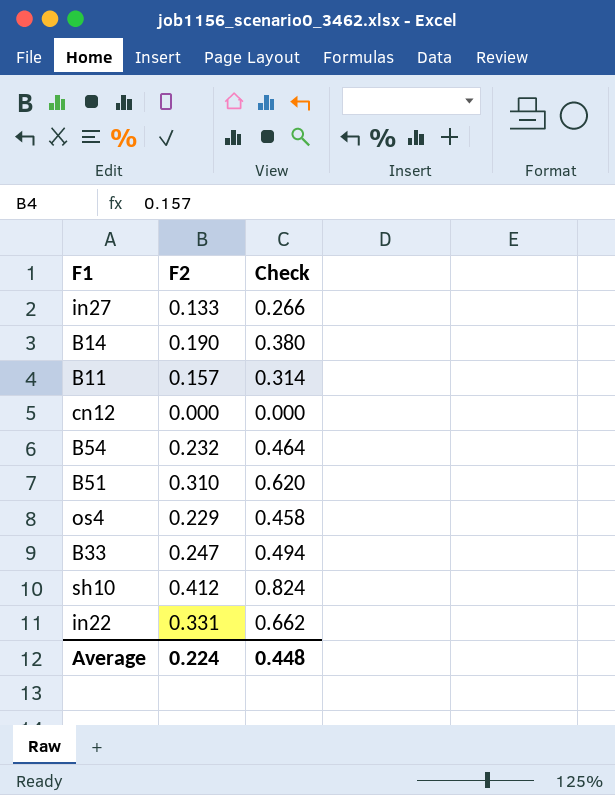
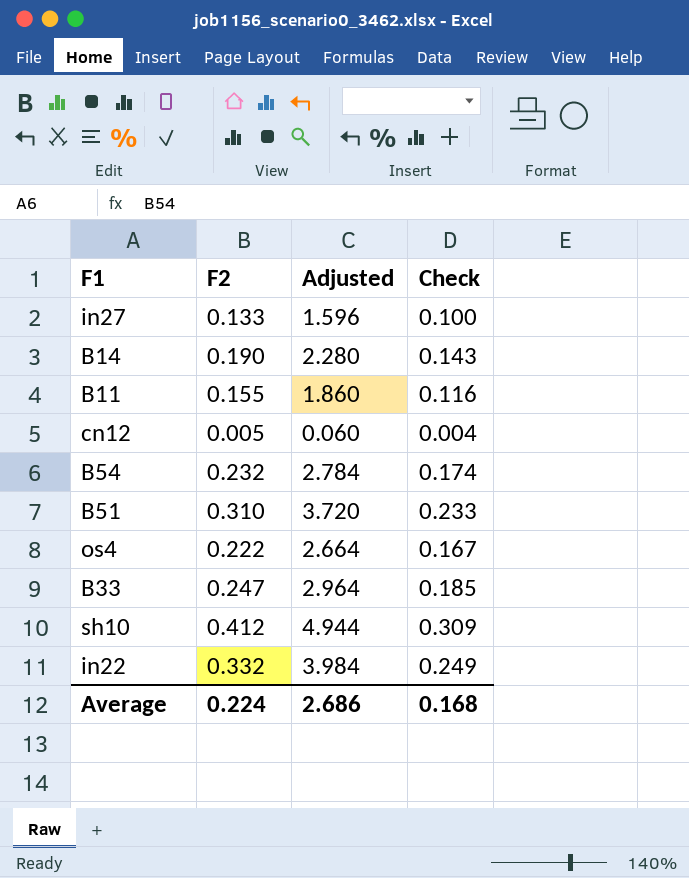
column Adjusted | formula: none -> [F2] * 12
column Check | formula: [F2] * 2 -> [F2] * 0.75
B11 | F2: 0.157 -> 0.155
cn12 | F2: 0.000 -> 0.005
os4 | F2: 0.229 -> 0.222
in22 | F2: 0.331 -> 0.332
Average | Check: 0.448 -> 0.168

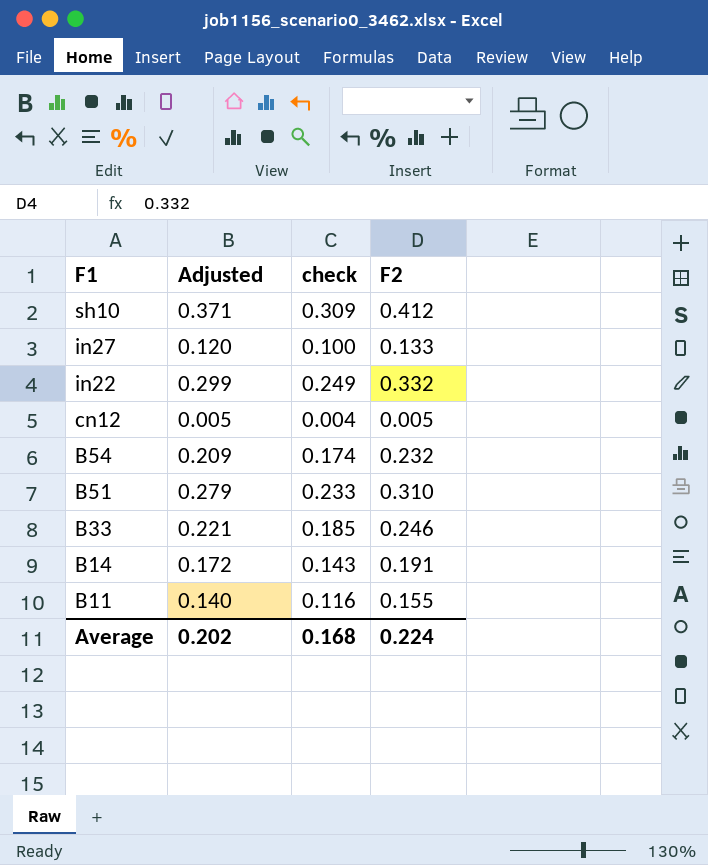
row order: none -> F1 descending
column Adjusted | formula: [F2] * 12 -> [F2] * 0.9
column name: Check -> check
column F2 | position: 2 -> 4
row os4: 0.222 | 2.664 | 0.167 -> none
B33 | F2: 0.247 -> 0.246
B14 | F2: 0.190 -> 0.191
Average | Adjusted: 2.686 -> 0.202

